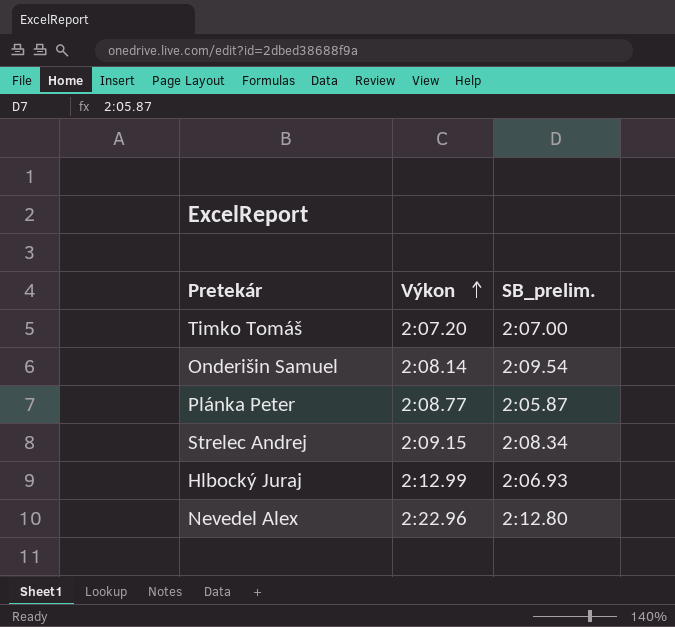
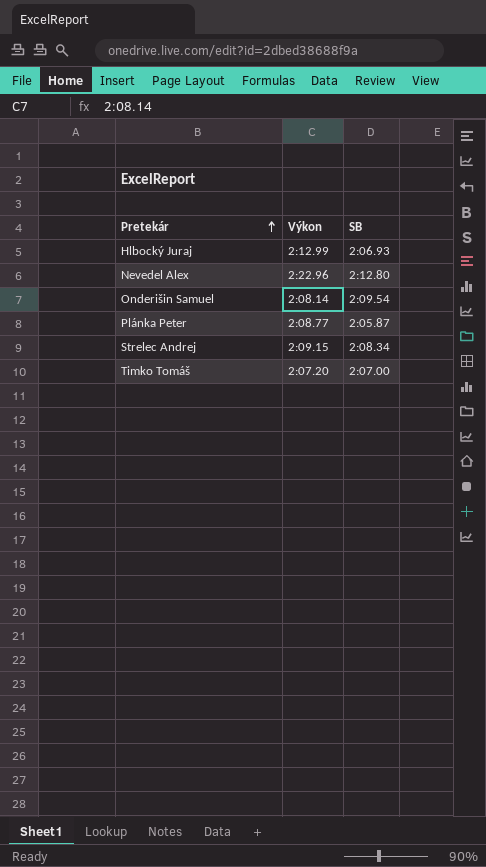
row order: Výkon ascending -> Pretekár ascending
column name: SB_prelim. -> SB

